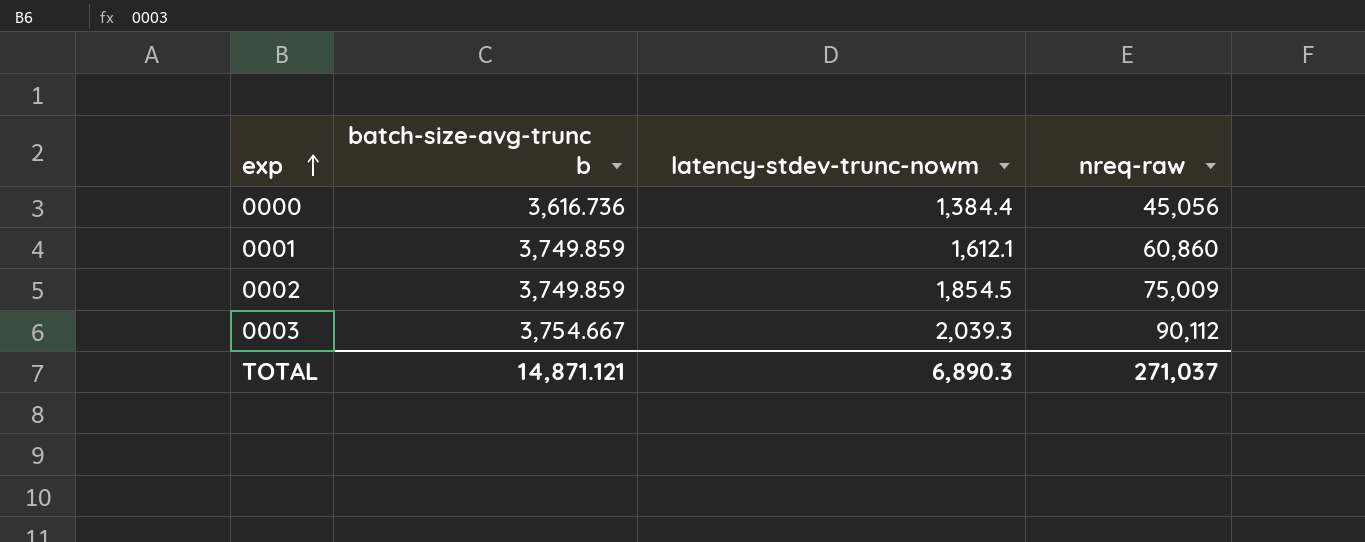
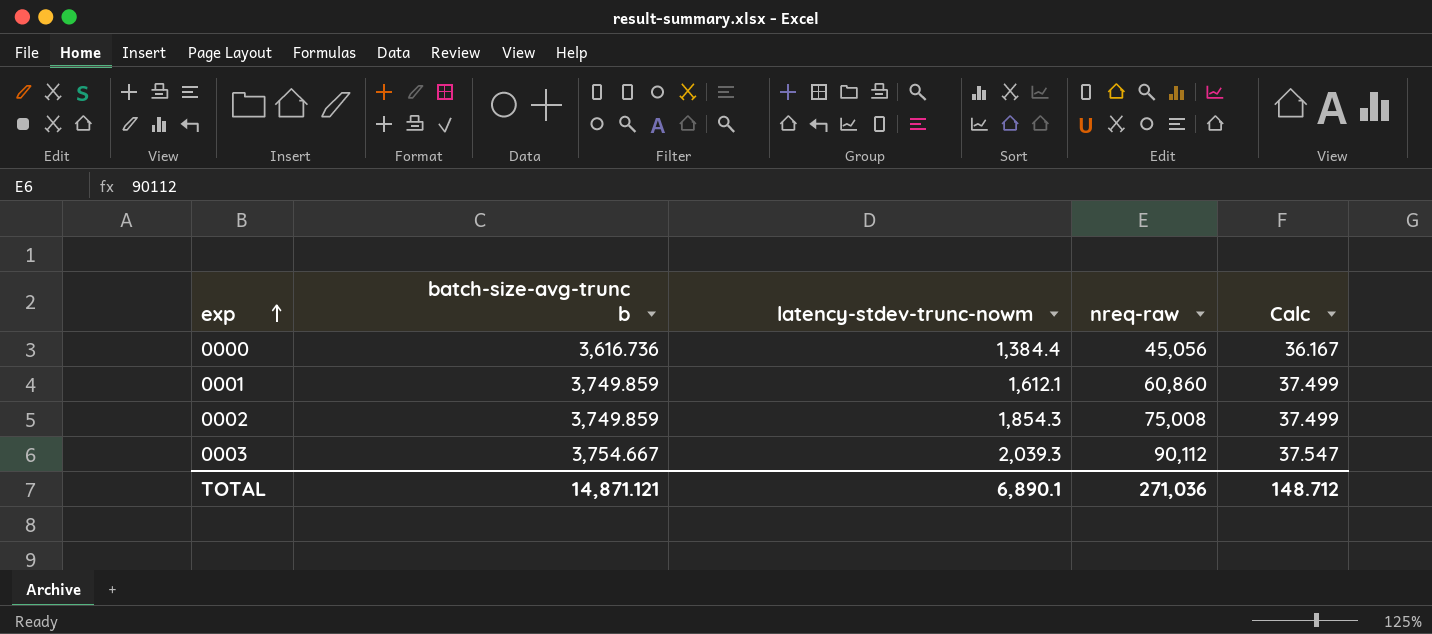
column Calc | formula: none -> [batch-size-avg-trunc b] * 0.01
0002 | latency-stdev-trunc-nowm: 1,854.5 -> 1,854.3
0002 | nreq-raw: 75,009 -> 75,008
TOTAL | latency-stdev-trunc-nowm: 6,890.3 -> 6,890.1
TOTAL | nreq-raw: 271,037 -> 271,036

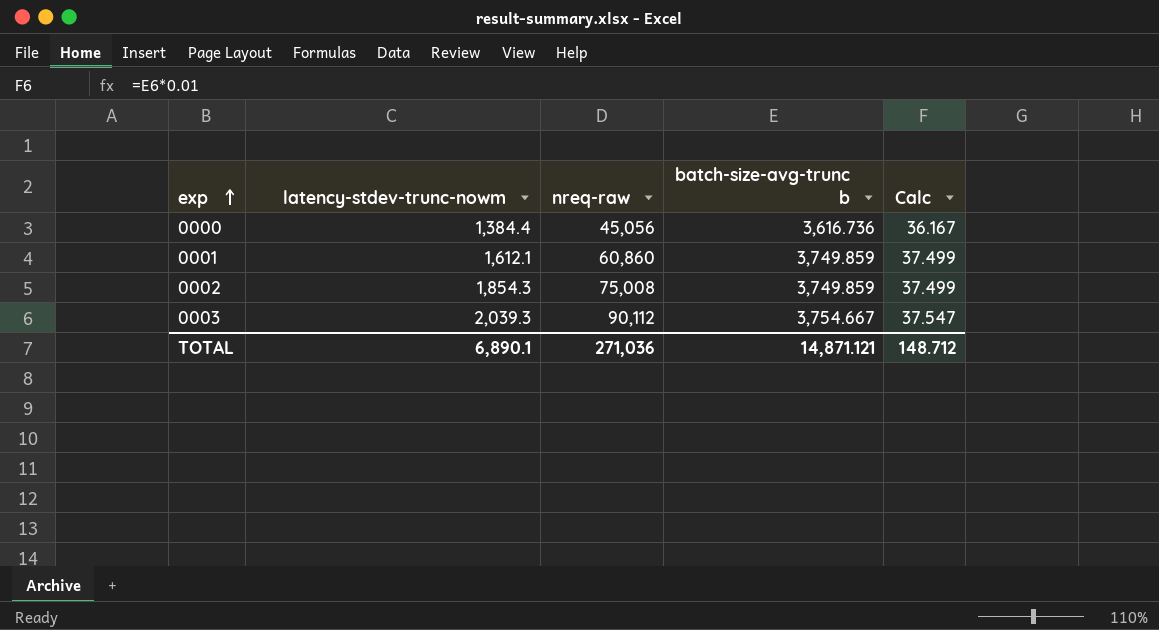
column batch-size-avg-trunc b | position: 2 -> 4

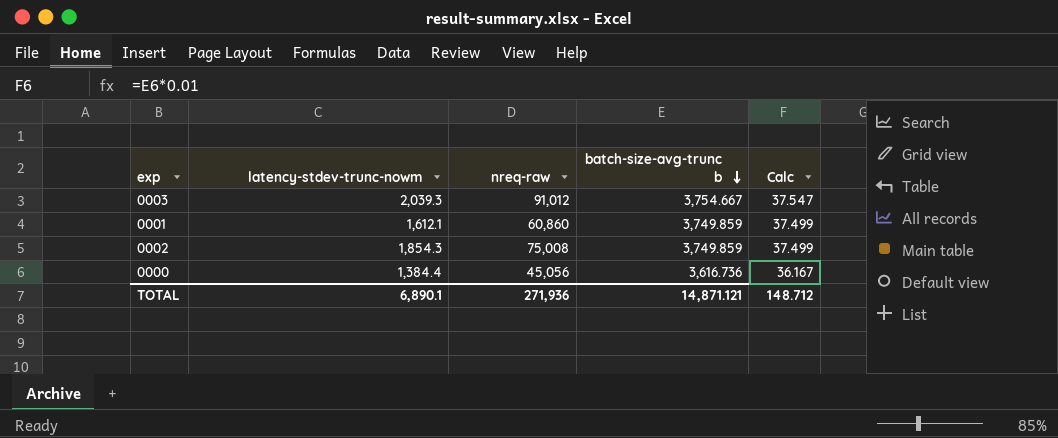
row order: exp ascending -> batch-size-avg-trunc b descending
0003 | nreq-raw: 90,112 -> 91,012
TOTAL | nreq-raw: 271,036 -> 271,936

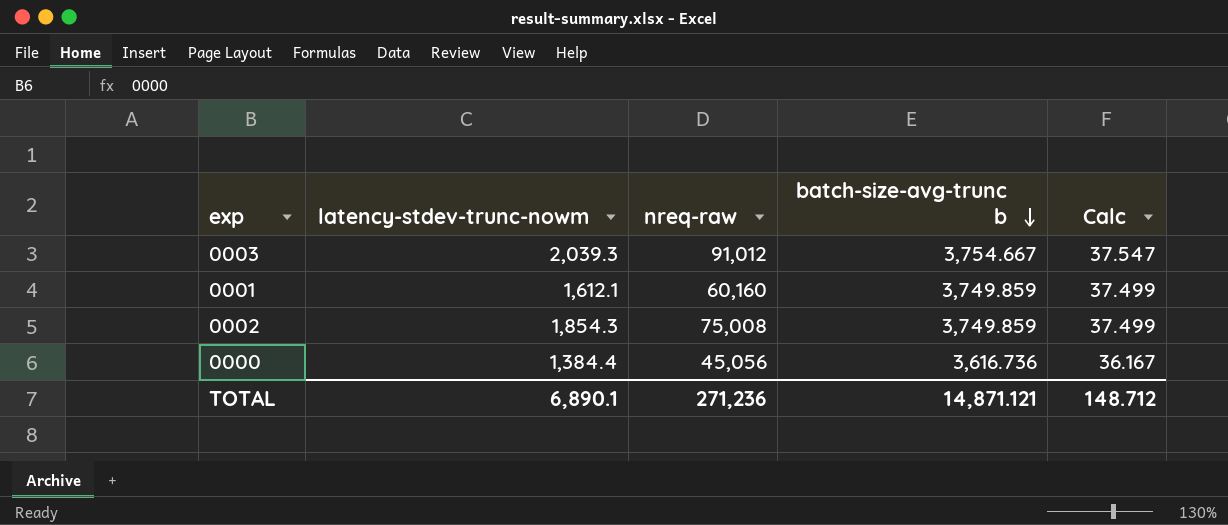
0001 | nreq-raw: 60,860 -> 60,160
TOTAL | nreq-raw: 271,936 -> 271,236

